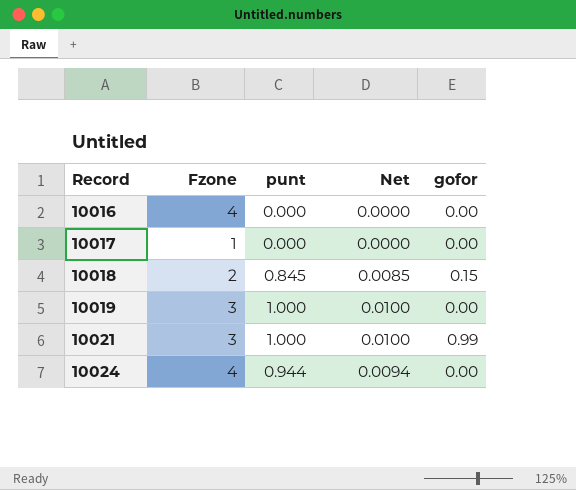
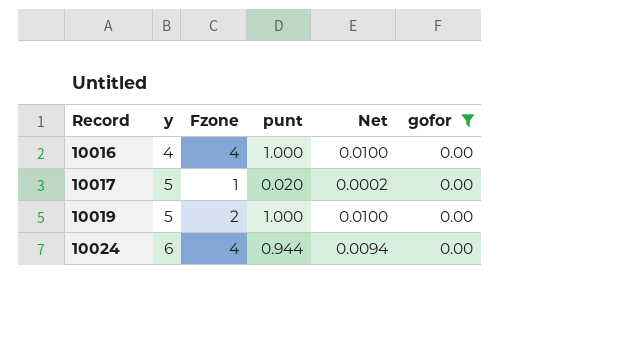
filter: none -> gofor = 0.00
column y | position: none -> 2
10016 | punt: 0.000 -> 1.000
10016 | Net: 0.0000 -> 0.0100
10017 | punt: 0.000 -> 0.020
10017 | Net: 0.0000 -> 0.0002
10019 | Fzone: 3 -> 2

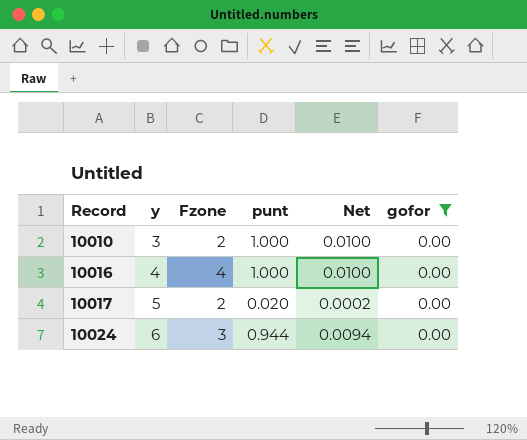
row 10019: 5 | 2 | 1.000 | 0.0100 | 0.00 -> none
row 10010: none -> 3 | 2 | 1.000 | 0.0100 | 0.00
10017 | Fzone: 1 -> 2
10024 | Fzone: 4 -> 3

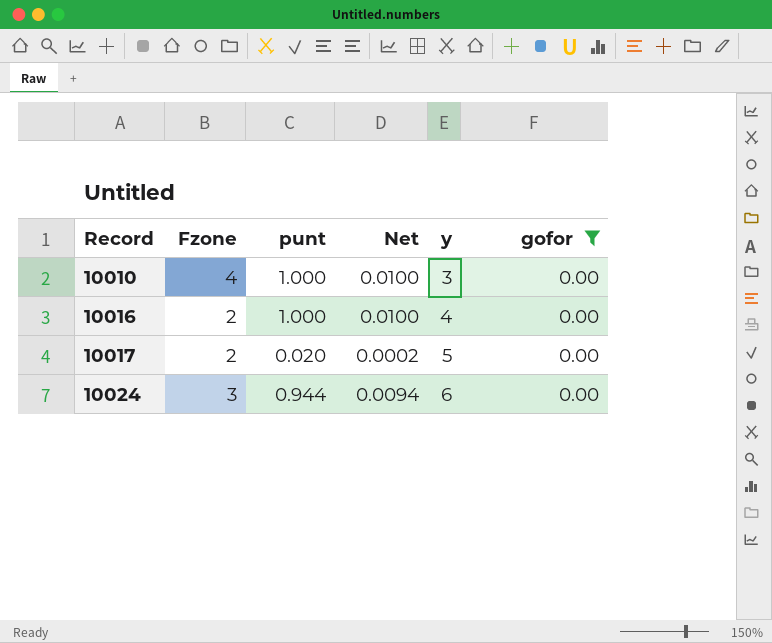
column y | position: 2 -> 5
10010 | Fzone: 2 -> 4
10016 | Fzone: 4 -> 2

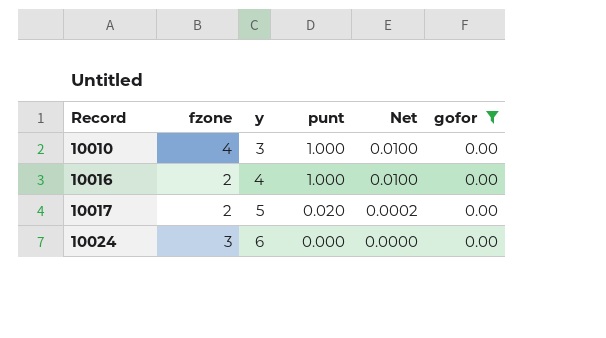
column name: Fzone -> fzone
column y | position: 5 -> 3
10024 | punt: 0.944 -> 0.000
10024 | Net: 0.0094 -> 0.0000

